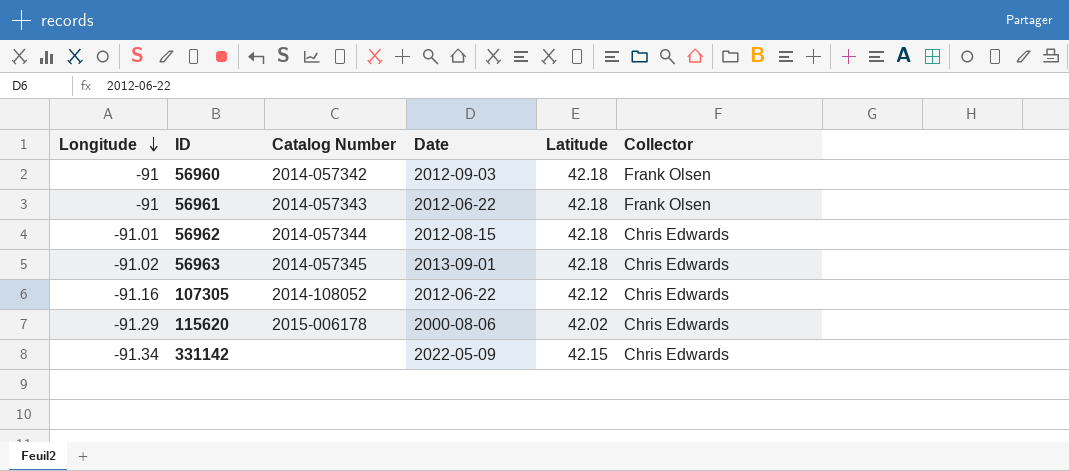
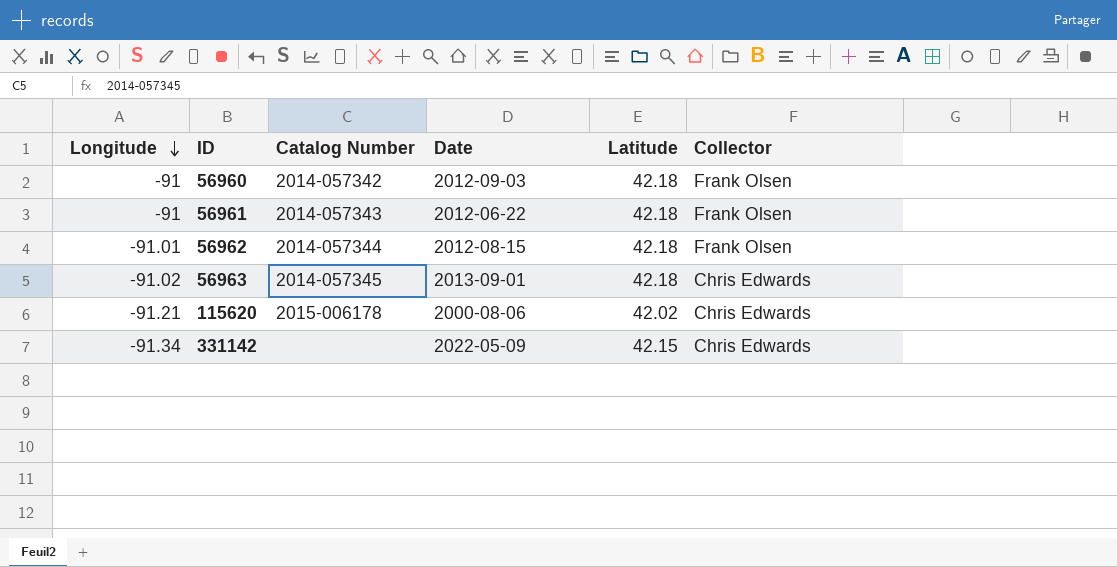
row 107305: -91.16 | 2014-108052 | 2012-06-22 | 42.12 | Chris Edwards -> none
56962 | Collector: Chris Edwards -> Frank Olsen
115620 | Longitude: -91.29 -> -91.21

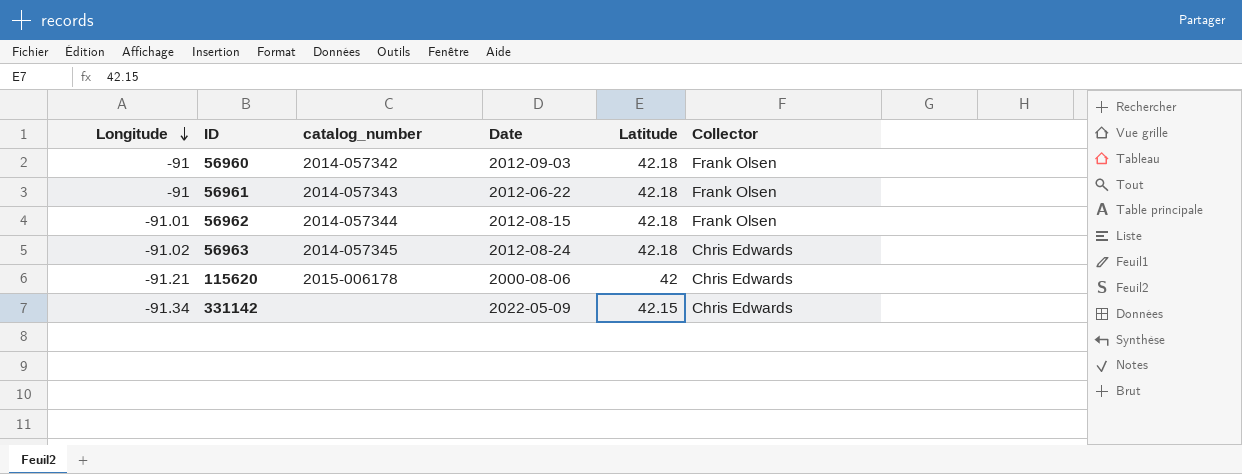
column name: Catalog Number -> catalog_number
56963 | Date: 2013-09-01 -> 2012-08-24
115620 | Latitude: 42.02 -> 42

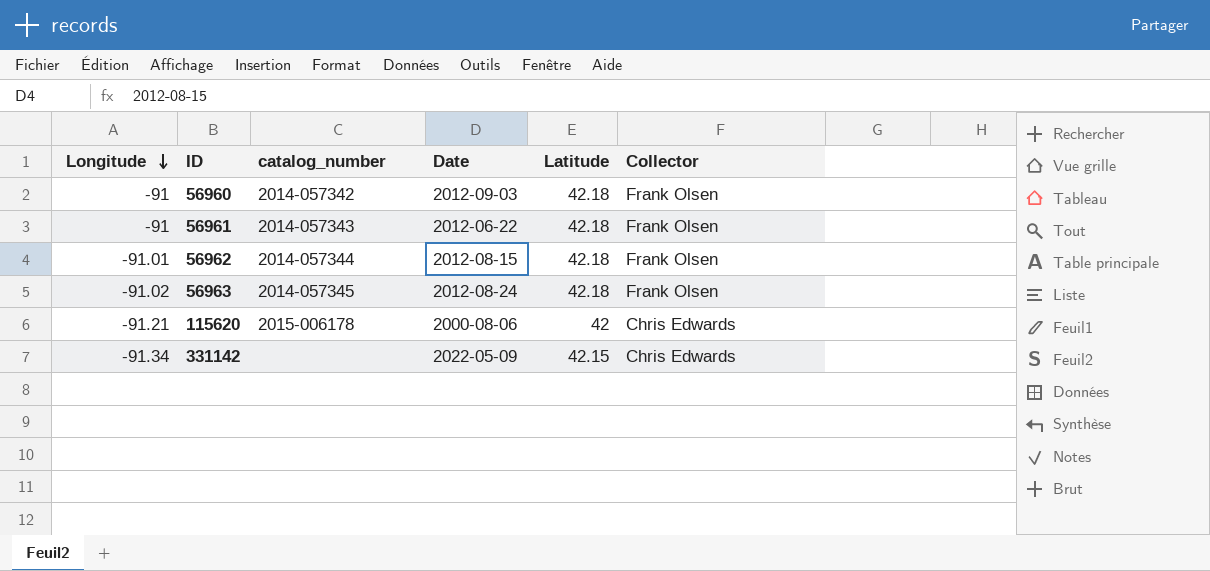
56963 | Collector: Chris Edwards -> Frank Olsen

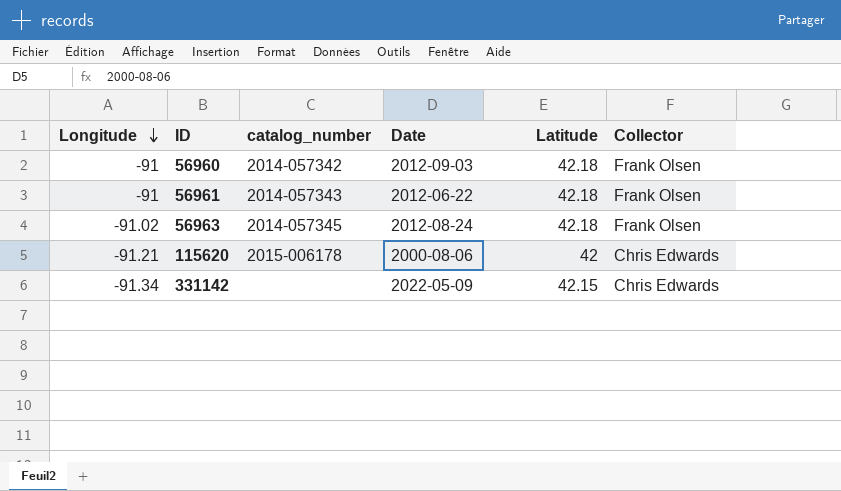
row 56962: -91.01 | 2014-057344 | 2012-08-15 | 42.18 | Frank Olsen -> none

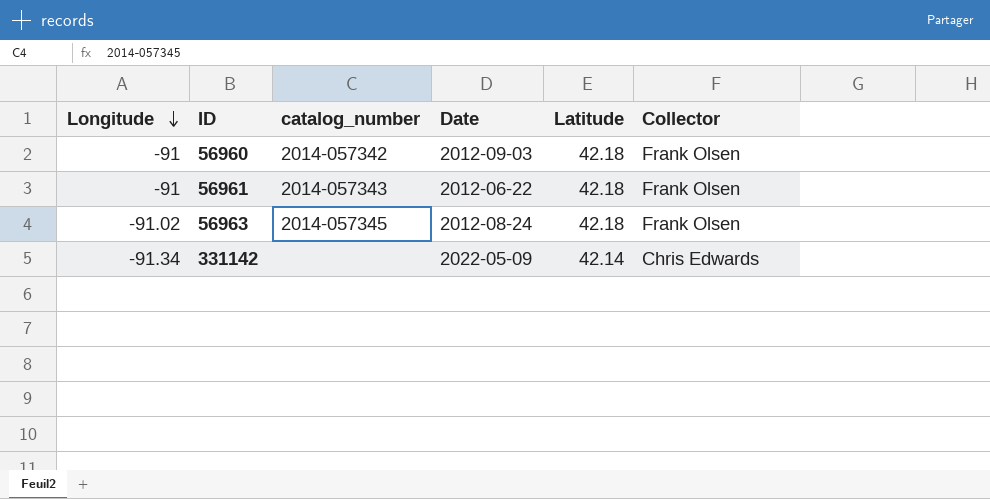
row 115620: -91.21 | 2015-006178 | 2000-08-06 | 42 | Chris Edwards -> none
331142 | Latitude: 42.15 -> 42.14

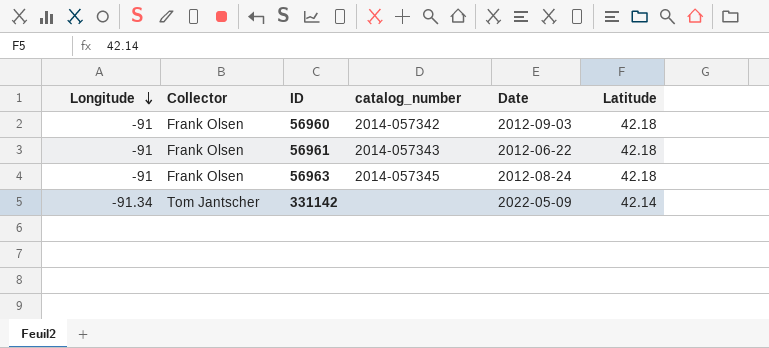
column Collector | position: 6 -> 2
56963 | Longitude: -91.02 -> -91
331142 | Collector: Chris Edwards -> Tom Jantscher

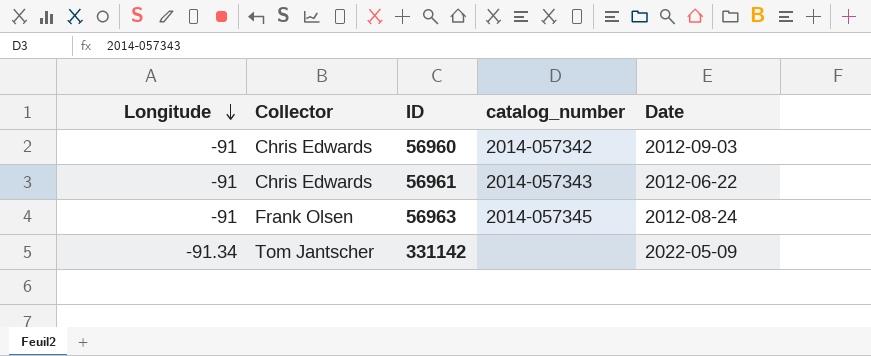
column Latitude | position: 6 -> none
56960 | Collector: Frank Olsen -> Chris Edwards
56961 | Collector: Frank Olsen -> Chris Edwards

